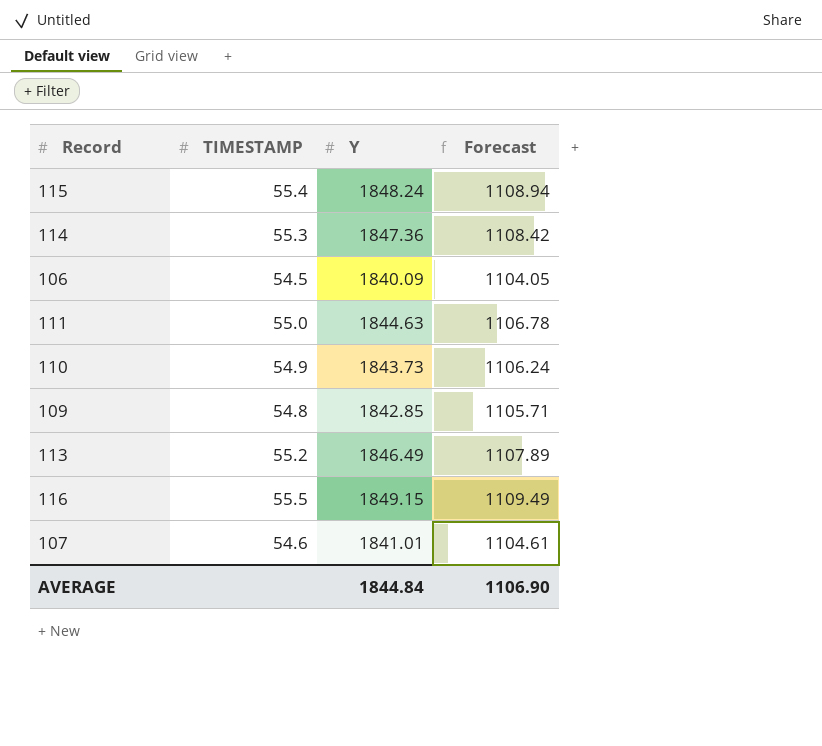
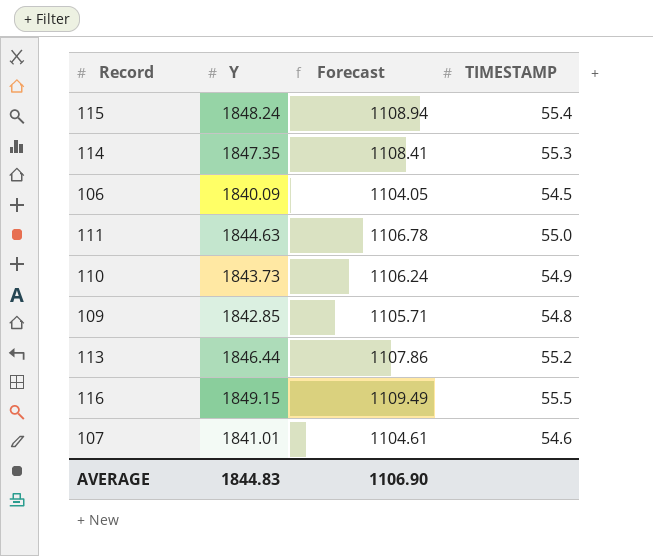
column TIMESTAMP | position: 2 -> 4
114 | Y: 1847.36 -> 1847.35
114 | Forecast: 1108.42 -> 1108.41
113 | Y: 1846.49 -> 1846.44
113 | Forecast: 1107.89 -> 1107.86
AVERAGE | Y: 1844.84 -> 1844.83

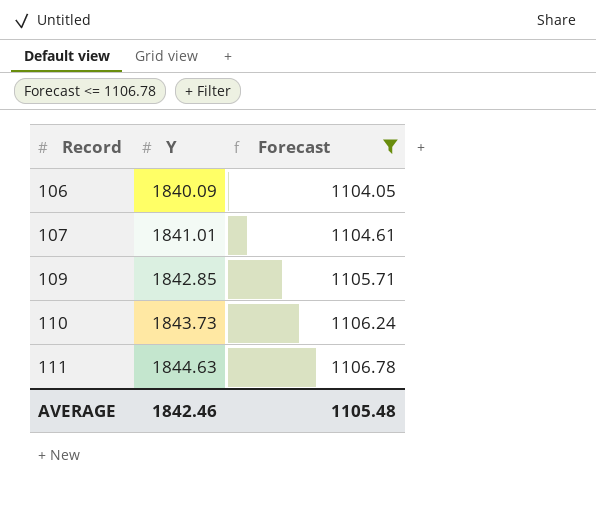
filter: none -> Forecast <= 1106.78
row order: none -> Record ascending
column TIMESTAMP | position: 4 -> none
AVERAGE | Y: 1844.83 -> 1842.46
AVERAGE | Forecast: 1106.90 -> 1105.48

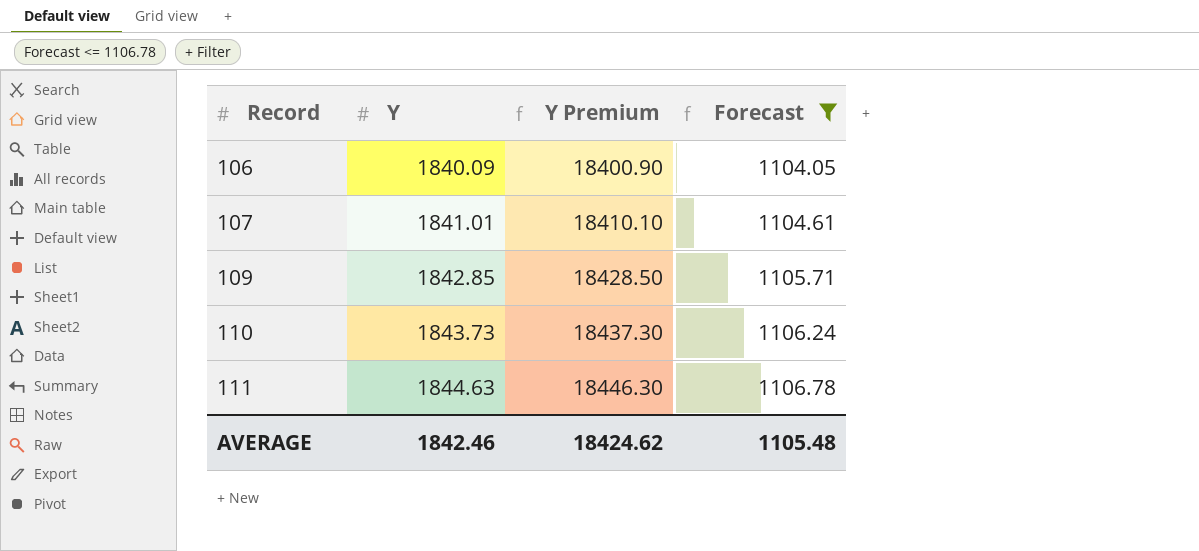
column Y Premium | formula: none -> [Y] * 10

